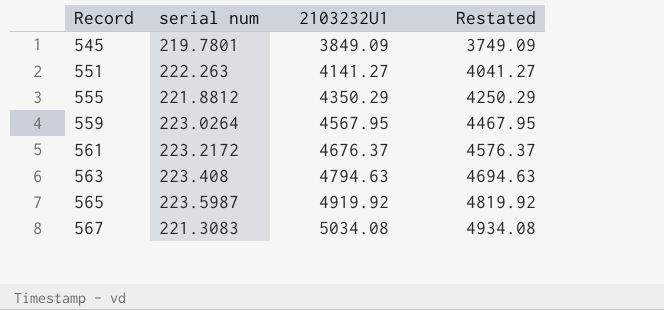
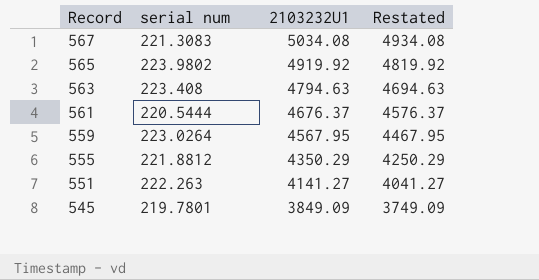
row order: Record ascending -> Record descending
565 | serial num: 223.5987 -> 223.9802
561 | serial num: 223.2172 -> 220.5444

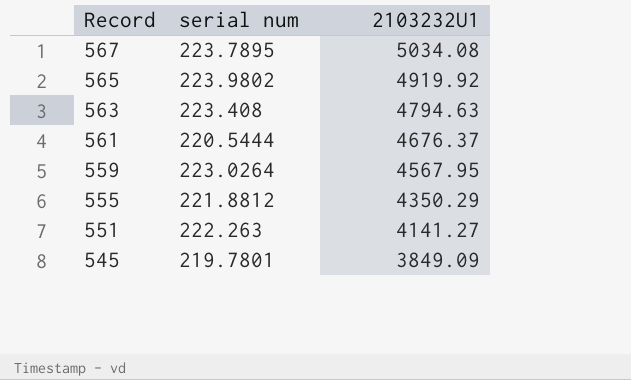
column Restated | formula: [2103232U1] - 100 -> none
567 | serial num: 221.3083 -> 223.7895

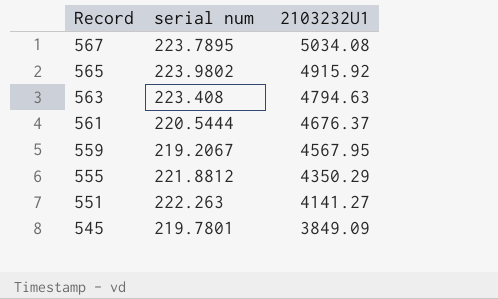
565 | 2103232U1: 4919.92 -> 4915.92
559 | serial num: 223.0264 -> 219.2067

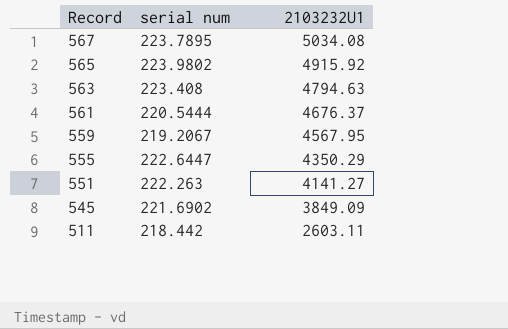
555 | serial num: 221.8812 -> 222.6447
545 | serial num: 219.7801 -> 221.6902
row 511: none -> 218.442 | 2603.11

